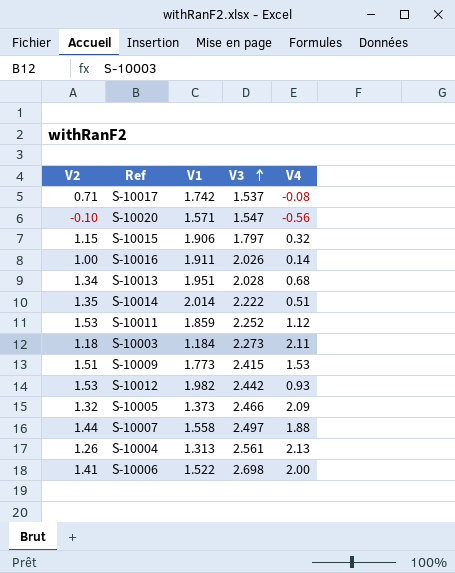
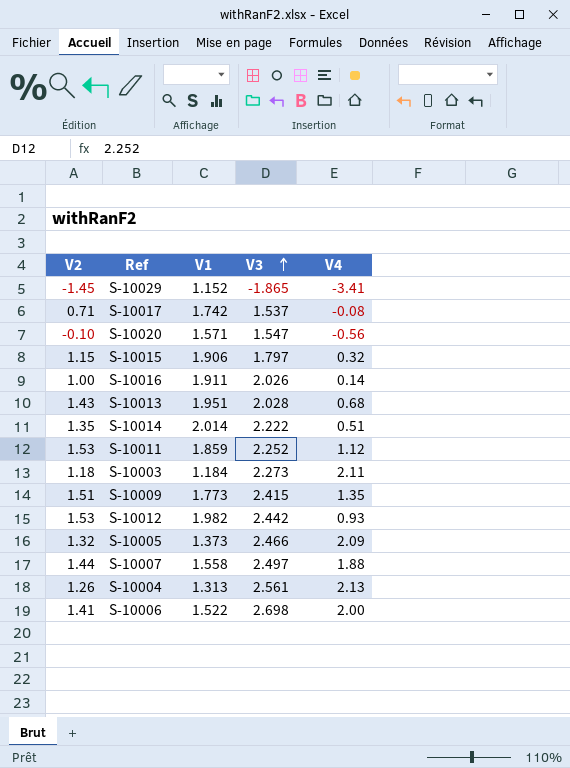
row S-10029: none -> -1.45 | 1.152 | -1.865 | -3.41
S-10013 | V2: 1.34 -> 1.43
S-10009 | V4: 1.53 -> 1.35

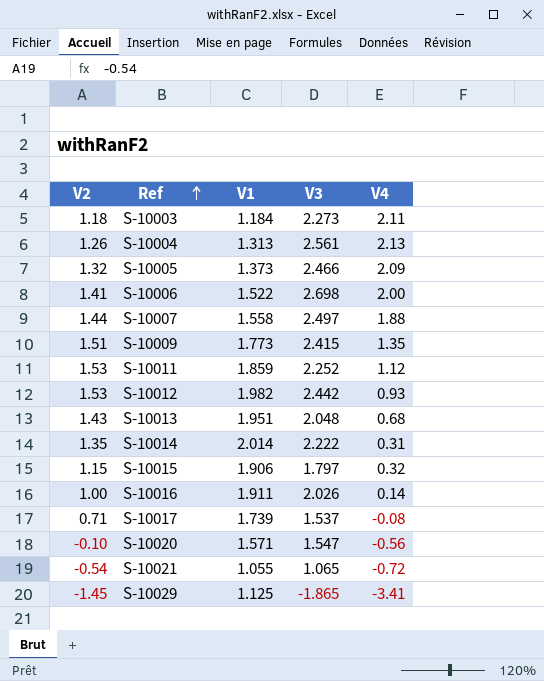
row order: V3 ascending -> Ref ascending
S-10013 | V3: 2.028 -> 2.048
S-10014 | V4: 0.51 -> 0.31
S-10017 | V1: 1.742 -> 1.739
row S-10021: none -> -0.54 | 1.055 | 1.065 | -0.72
S-10029 | V1: 1.152 -> 1.125

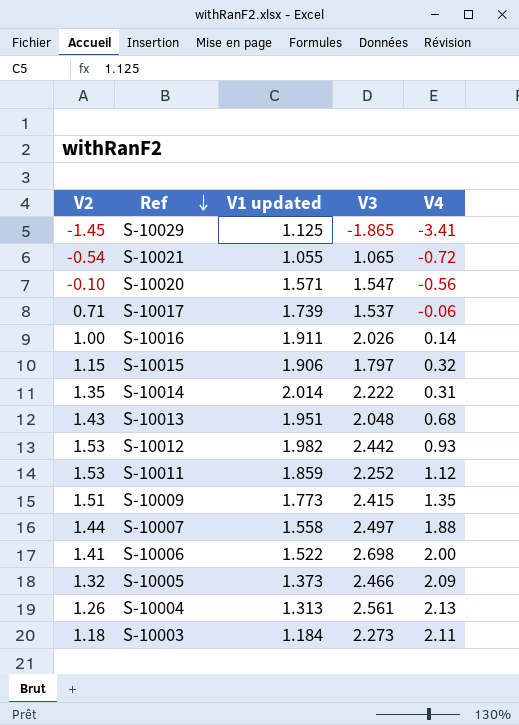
row order: Ref ascending -> Ref descending
column name: V1 -> V1 updated
S-10017 | V4: -0.08 -> -0.06

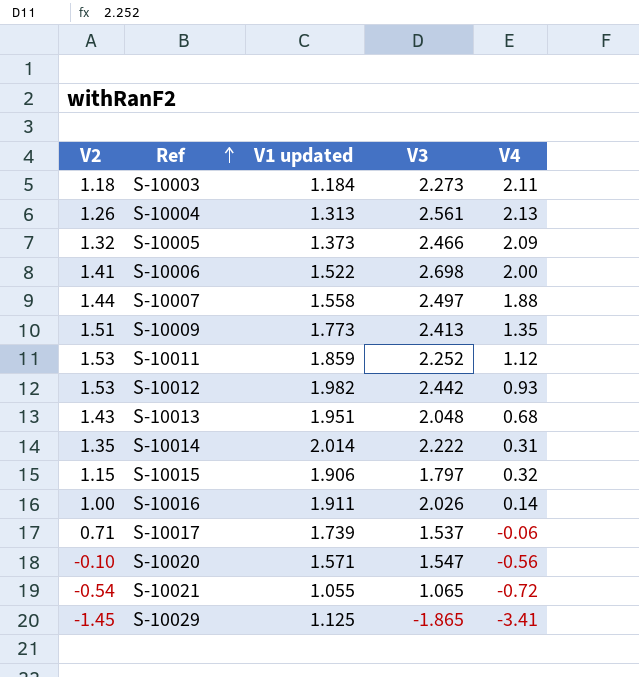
row order: Ref descending -> Ref ascending
S-10009 | V3: 2.415 -> 2.413

